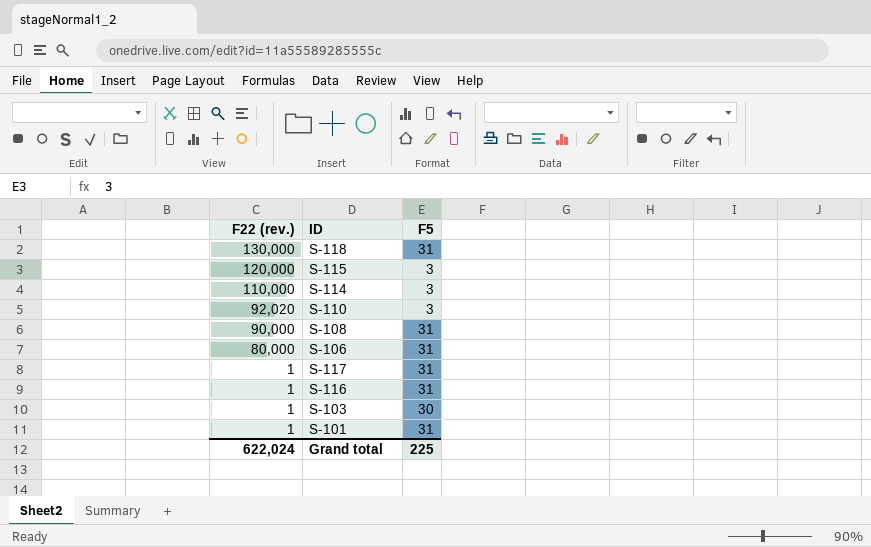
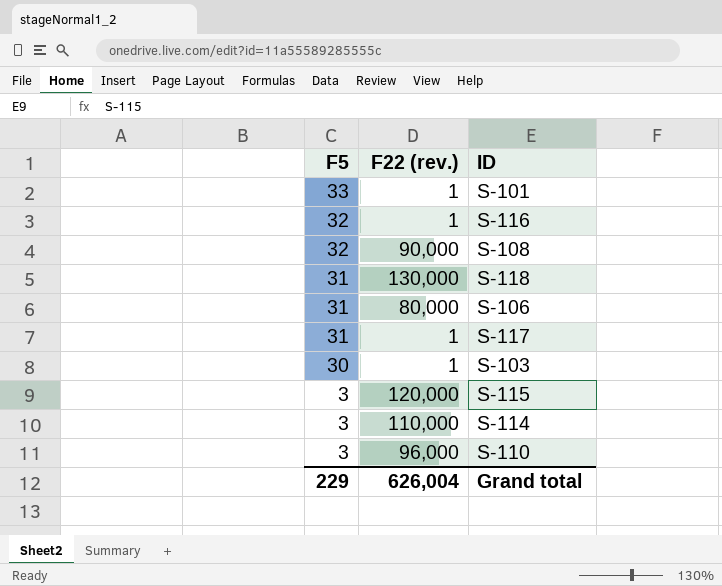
row order: F22 (rev.) descending -> F5 descending
column F5 | position: 3 -> 1
S-101 | F5: 31 -> 33
S-116 | F5: 31 -> 32
S-108 | F5: 31 -> 32
S-110 | F22 (rev.): 92,020 -> 96,000
Grand total | F5: 225 -> 229
Grand total | F22 (rev.): 622,024 -> 626,004

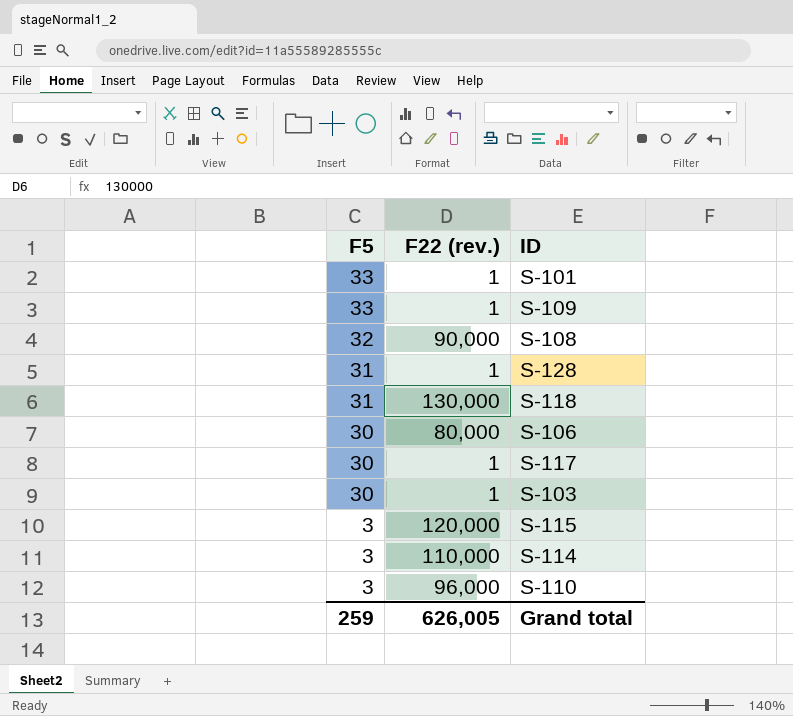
row S-116: 32 | 1 -> none
row S-109: none -> 33 | 1
row S-128: none -> 31 | 1
S-106 | F5: 31 -> 30
S-117 | F5: 31 -> 30
Grand total | F5: 229 -> 259
Grand total | F22 (rev.): 626,004 -> 626,005

